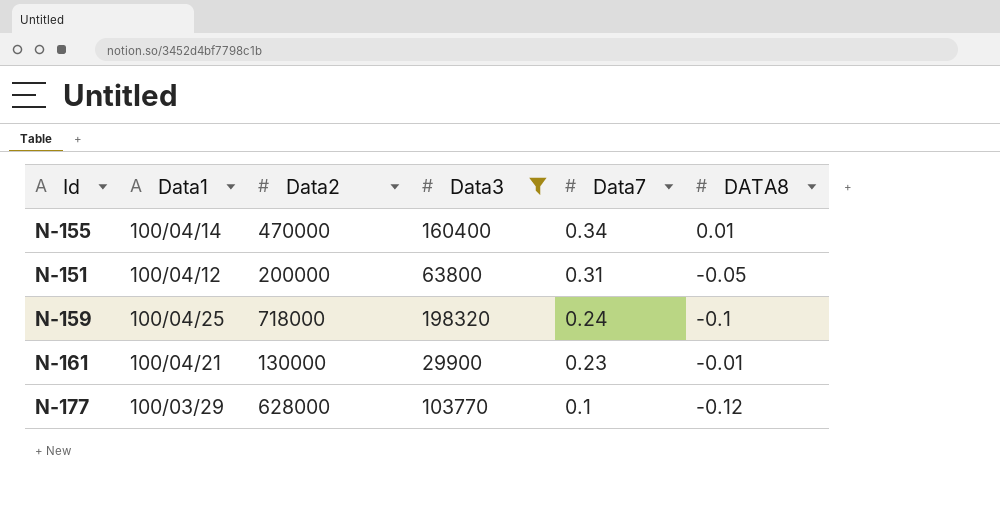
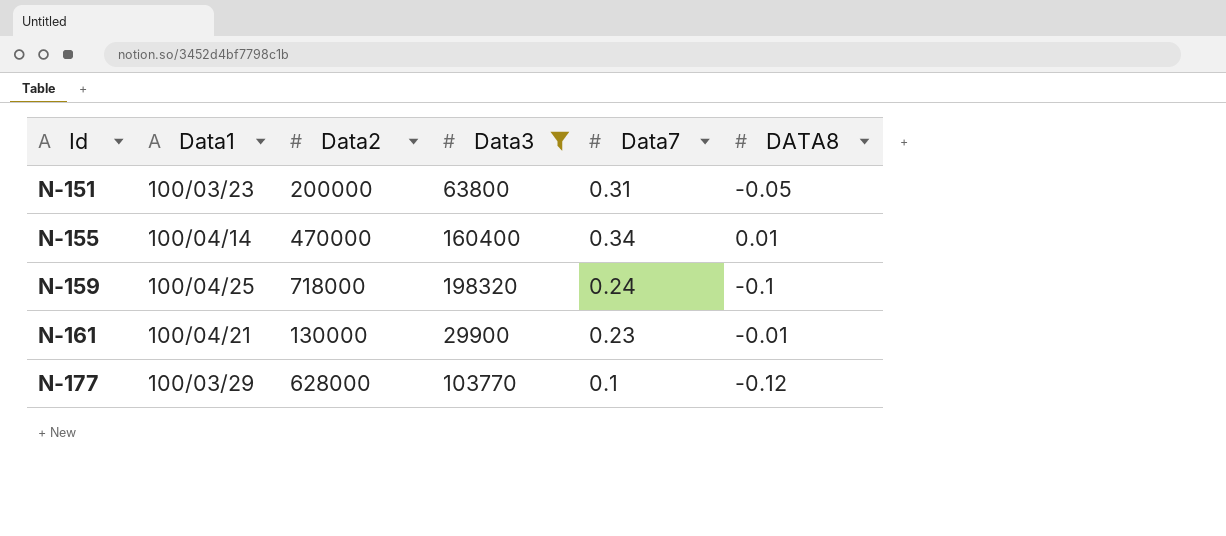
row order: Data7 descending -> Id ascending
N-151 | Data1: 100/04/12 -> 100/03/23

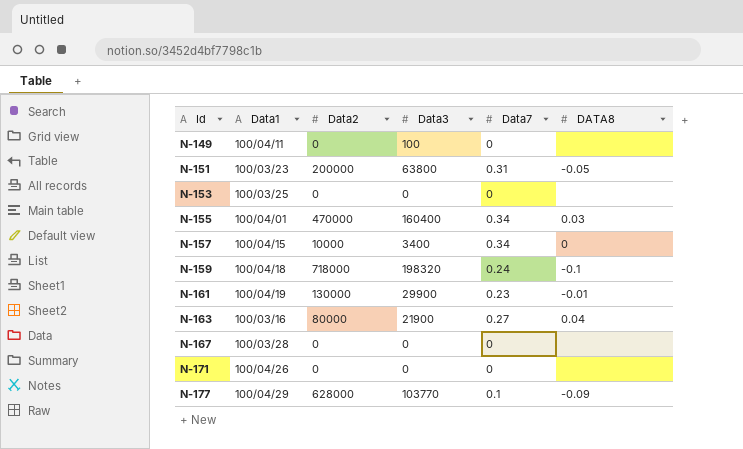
filter: Data3 >= 29900 -> none
N-155 | Data1: 100/04/14 -> 100/04/01
N-155 | DATA8: 0.01 -> 0.03
N-159 | Data1: 100/04/25 -> 100/04/18
N-161 | Data1: 100/04/21 -> 100/04/19
N-177 | Data1: 100/03/29 -> 100/04/29
N-177 | DATA8: -0.12 -> -0.09

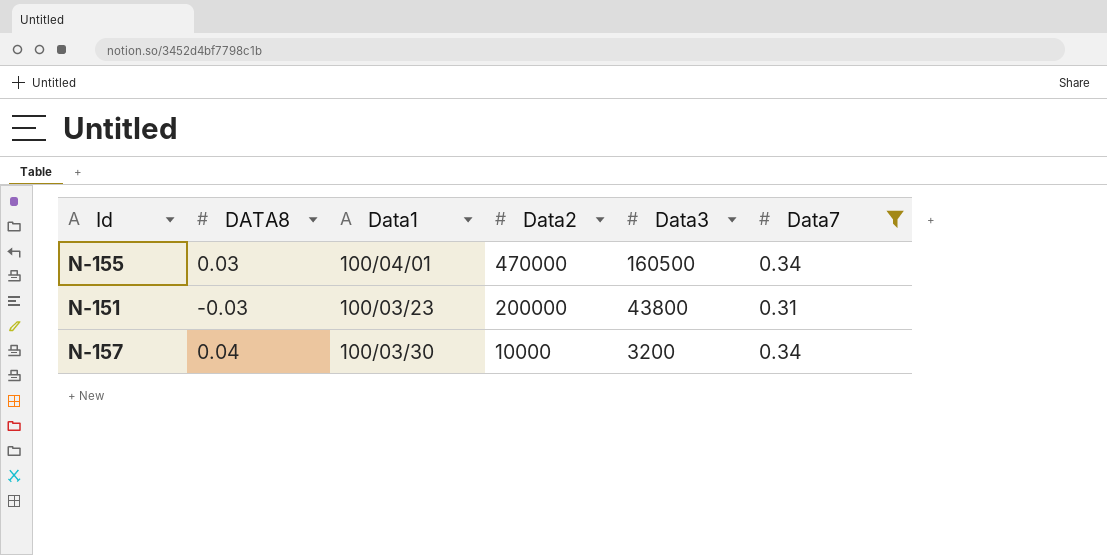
filter: none -> Data7 >= 0.31
row order: Id ascending -> Data2 descending
column DATA8 | position: 6 -> 2
N-155 | Data3: 160400 -> 160500
N-151 | DATA8: -0.05 -> -0.03
N-151 | Data3: 63800 -> 43800
N-157 | DATA8: 0 -> 0.04
N-157 | Data1: 100/04/15 -> 100/03/30
N-157 | Data3: 3400 -> 3200

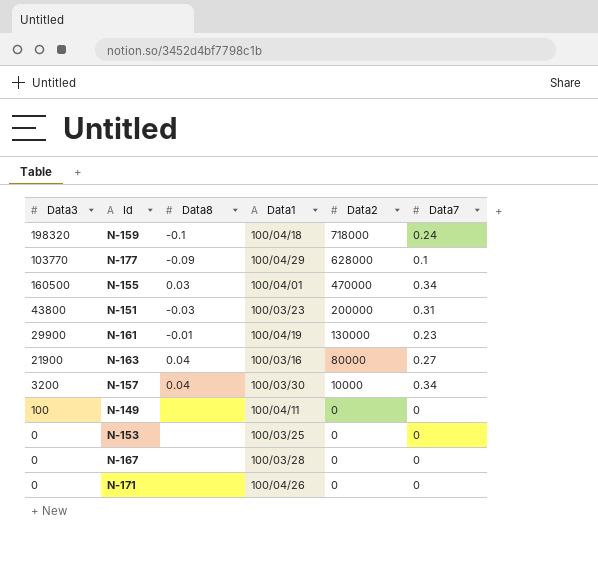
filter: Data7 >= 0.31 -> none
column Data3 | position: 5 -> 1
column name: DATA8 -> Data8

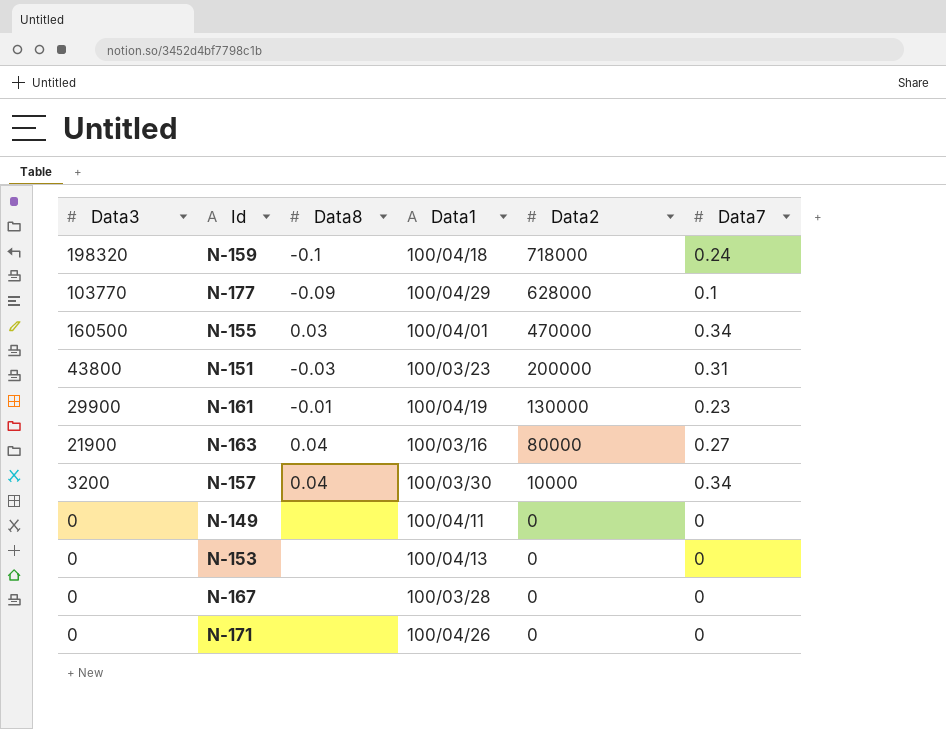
N-149 | Data3: 100 -> 0
N-153 | Data1: 100/03/25 -> 100/04/13

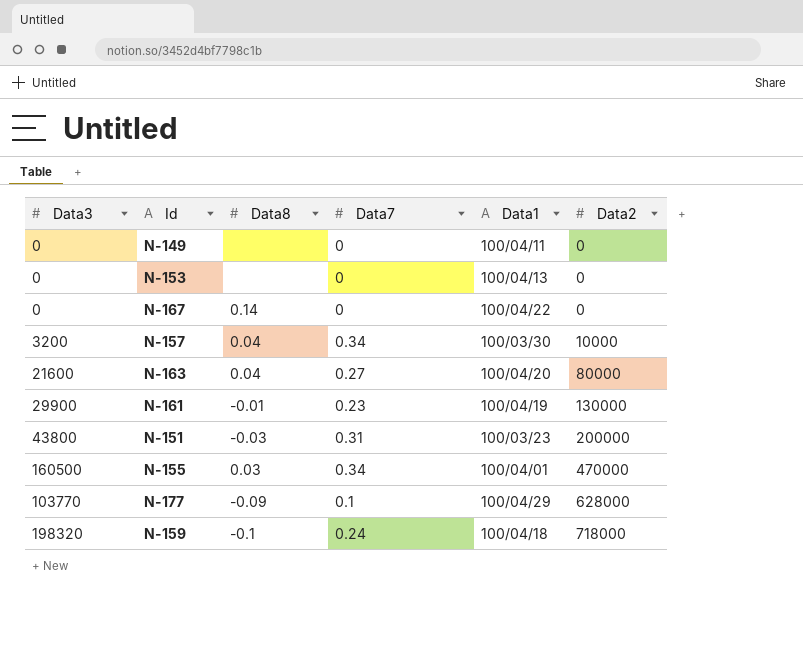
row order: Data2 descending -> Data2 ascending
column Data7 | position: 6 -> 4
row N-171: 0 | none | 100/04/26 | 0 | 0 -> none
N-167 | Data8: none -> 0.14
N-167 | Data1: 100/03/28 -> 100/04/22
N-163 | Data3: 21900 -> 21600
N-163 | Data1: 100/03/16 -> 100/04/20

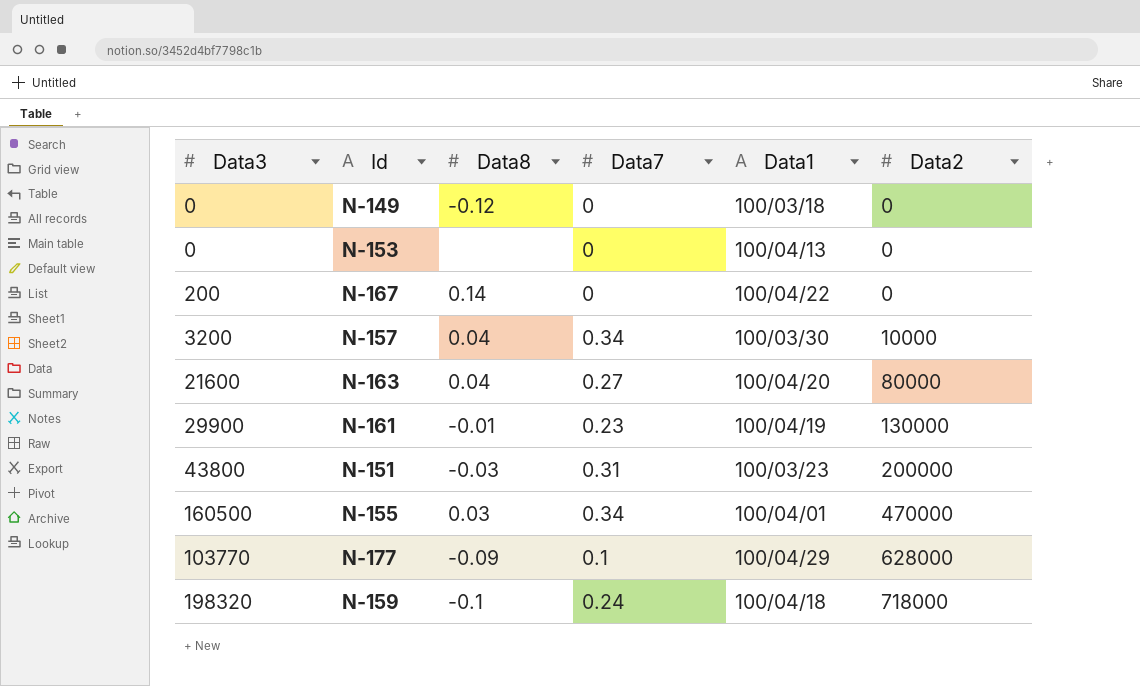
N-149 | Data8: none -> -0.12
N-149 | Data1: 100/04/11 -> 100/03/18
N-167 | Data3: 0 -> 200

